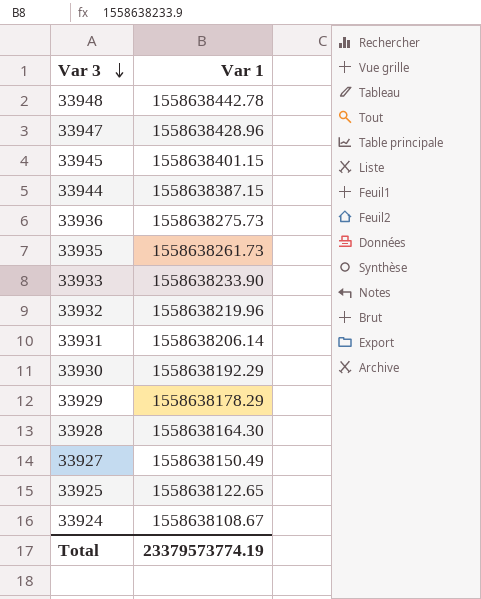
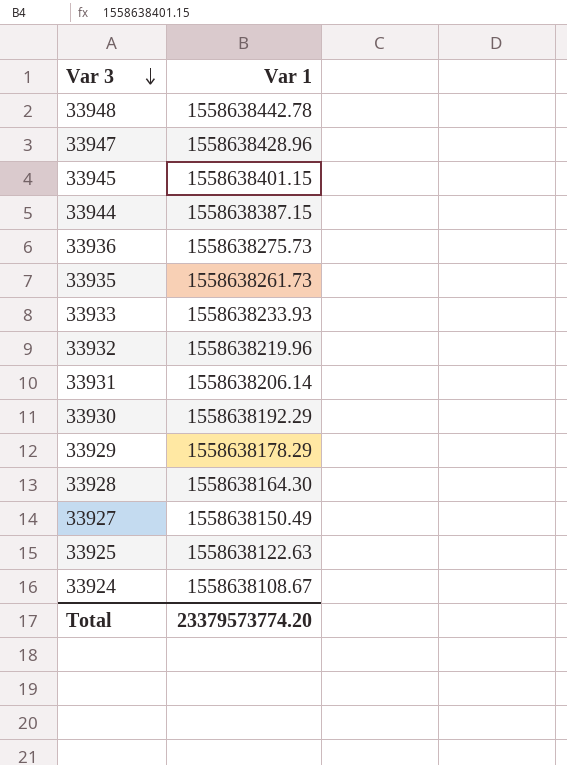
33933 | Var 1: 1558638233.90 -> 1558638233.93
33925 | Var 1: 1558638122.65 -> 1558638122.63
Total | Var 1: 23379573774.19 -> 23379573774.20

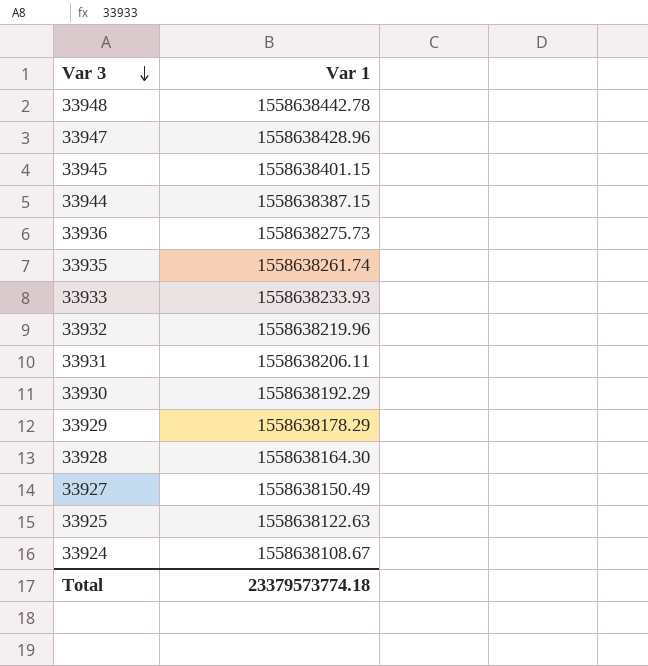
33935 | Var 1: 1558638261.73 -> 1558638261.74
33931 | Var 1: 1558638206.14 -> 1558638206.11
Total | Var 1: 23379573774.20 -> 23379573774.18

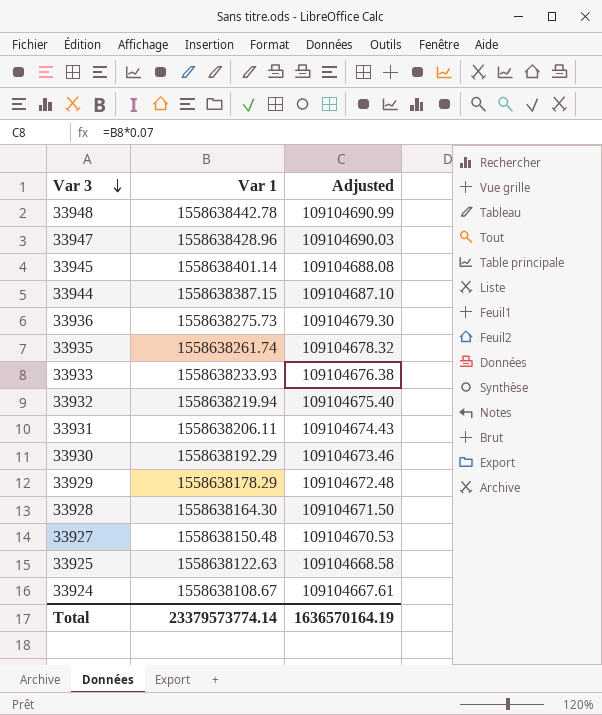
column Adjusted | formula: none -> [Var 1] * 0.07
33945 | Var 1: 1558638401.15 -> 1558638401.14
33932 | Var 1: 1558638219.96 -> 1558638219.94
33927 | Var 1: 1558638150.49 -> 1558638150.48
Total | Var 1: 23379573774.18 -> 23379573774.14

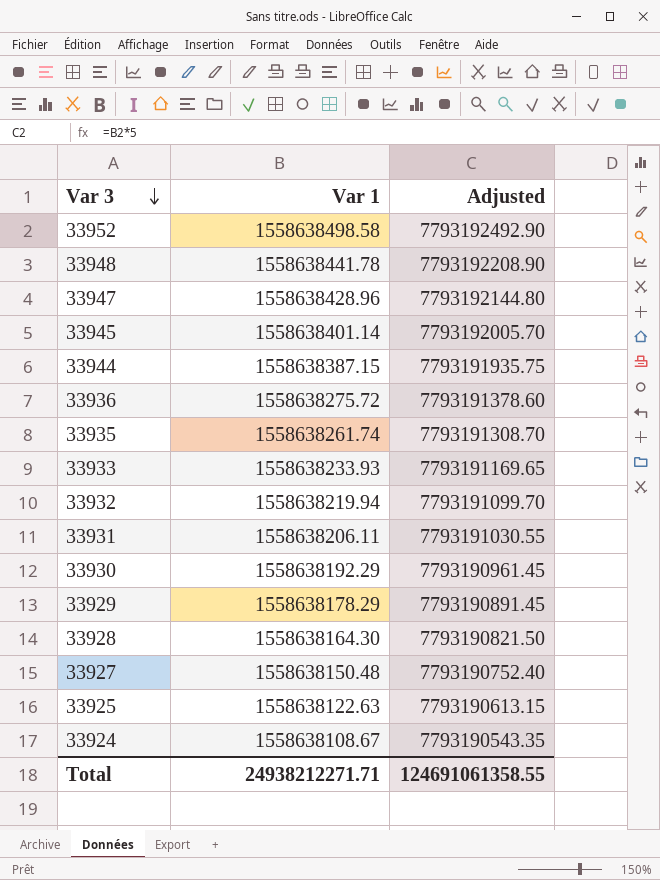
column Adjusted | formula: [Var 1] * 0.07 -> [Var 1] * 5
row 33952: none -> 1558638498.58 | 7793192492.90
33948 | Var 1: 1558638442.78 -> 1558638441.78
33936 | Var 1: 1558638275.73 -> 1558638275.72
Total | Var 1: 23379573774.14 -> 24938212271.71
Total | Adjusted: 1636570164.19 -> 124691061358.55

